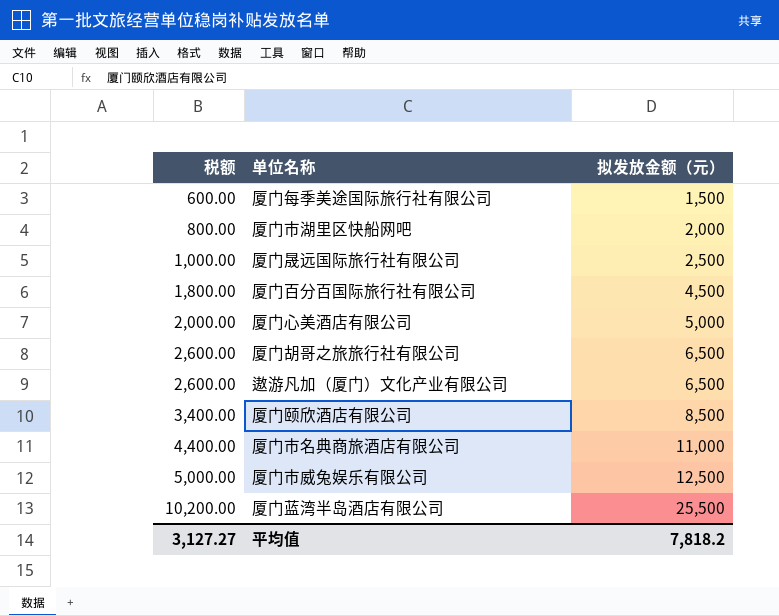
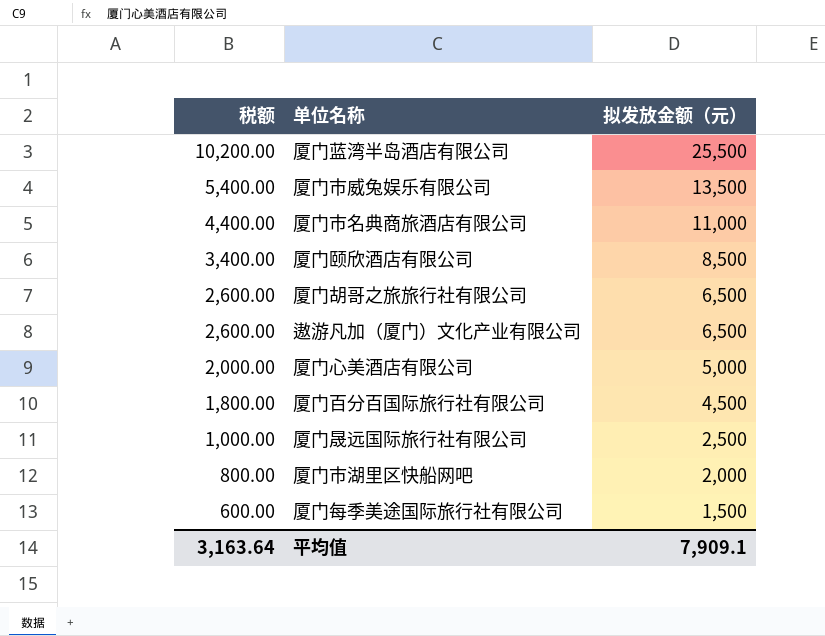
row order: 税额 ascending -> 税额 descending
厦门市威兔娱乐有限公司 | 税额: 5,000.00 -> 5,400.00
厦门市威兔娱乐有限公司 | 拟发放金额（元）: 12,500 -> 13,500
平均值 | 税额: 3,127.27 -> 3,163.64
平均值 | 拟发放金额（元）: 7,818.2 -> 7,909.1

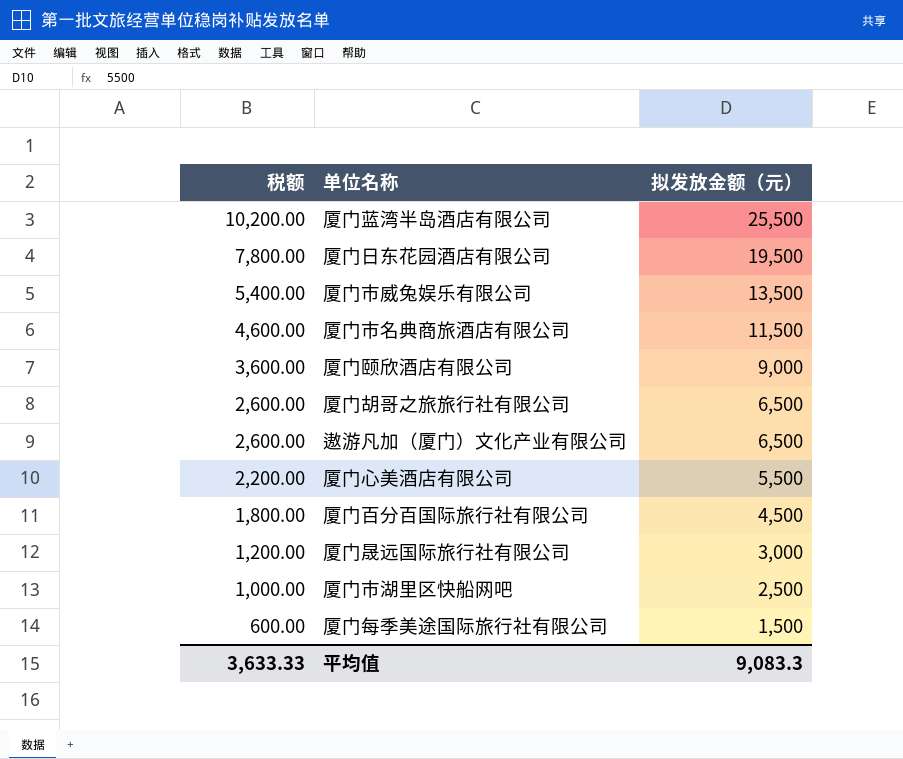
row 厦门日东花园酒店有限公司: none -> 7,800.00 | 19,500
厦门市名典商旅酒店有限公司 | 税额: 4,400.00 -> 4,600.00
厦门市名典商旅酒店有限公司 | 拟发放金额（元）: 11,000 -> 11,500
厦门颐欣酒店有限公司 | 税额: 3,400.00 -> 3,600.00
厦门颐欣酒店有限公司 | 拟发放金额（元）: 8,500 -> 9,000
厦门心美酒店有限公司 | 税额: 2,000.00 -> 2,200.00
厦门心美酒店有限公司 | 拟发放金额（元）: 5,000 -> 5,500
厦门晟远国际旅行社有限公司 | 税额: 1,000.00 -> 1,200.00
厦门晟远国际旅行社有限公司 | 拟发放金额（元）: 2,500 -> 3,000
厦门市湖里区快船网吧 | 税额: 800.00 -> 1,000.00
厦门市湖里区快船网吧 | 拟发放金额（元）: 2,000 -> 2,500
平均值 | 税额: 3,163.64 -> 3,633.33
平均值 | 拟发放金额（元）: 7,909.1 -> 9,083.3

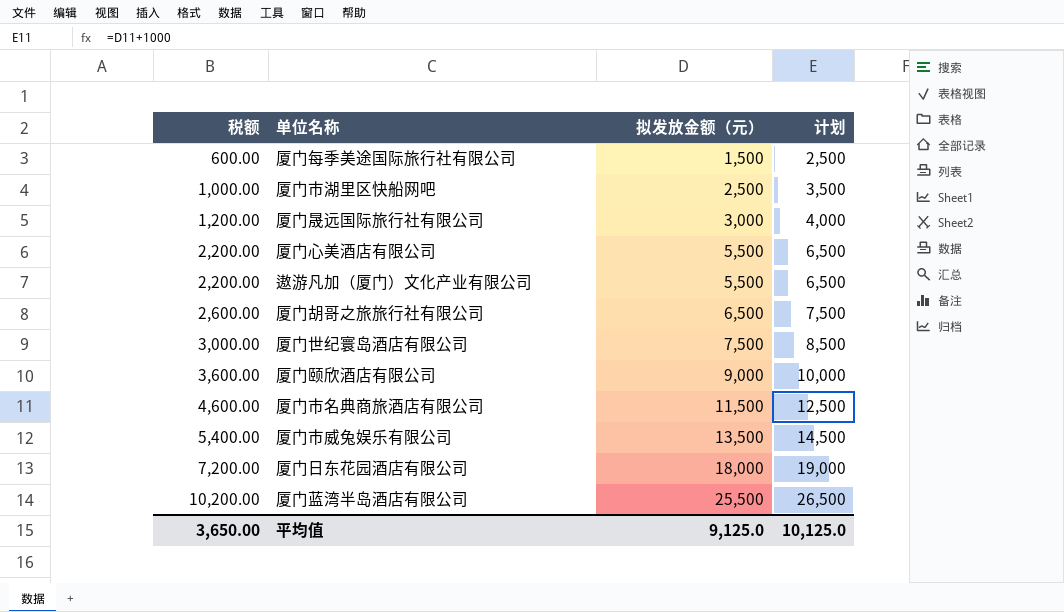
row order: 税额 descending -> 税额 ascending
column 计划 | formula: none -> [拟发放金额（元）] + 1000
row 厦门百分百国际旅行社有限公司: 1,800.00 | 4,500 -> none
遨游凡加（厦门）文化产业有限公司 | 税额: 2,600.00 -> 2,200.00
遨游凡加（厦门）文化产业有限公司 | 拟发放金额（元）: 6,500 -> 5,500
row 厦门世纪寰岛酒店有限公司: none -> 3,000.00 | 7,500 | 8,500
厦门日东花园酒店有限公司 | 税额: 7,800.00 -> 7,200.00
厦门日东花园酒店有限公司 | 拟发放金额（元）: 19,500 -> 18,000
平均值 | 税额: 3,633.33 -> 3,650.00
平均值 | 拟发放金额（元）: 9,083.3 -> 9,125.0

